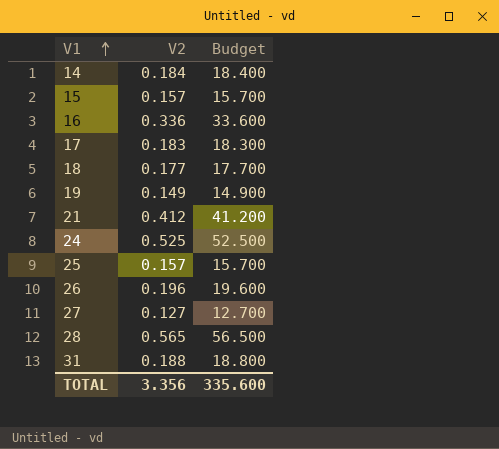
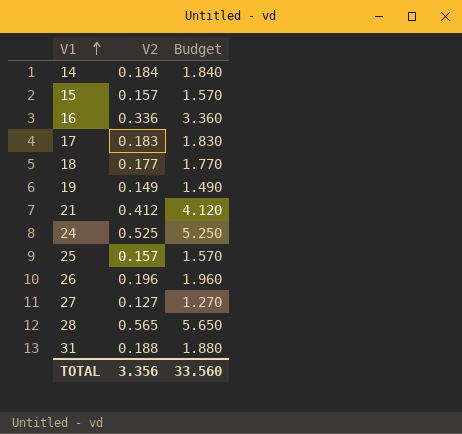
column Budget | formula: [V2] * 100 -> [V2] * 10
TOTAL | Budget: 335.600 -> 33.560

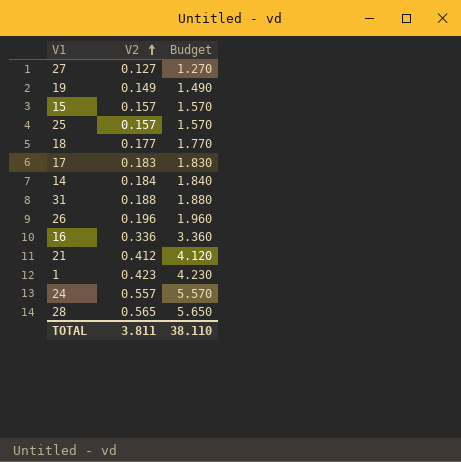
row order: V1 ascending -> V2 ascending
row 1: none -> 0.423 | 4.230
24 | V2: 0.525 -> 0.557
24 | Budget: 5.250 -> 5.570
TOTAL | V2: 3.356 -> 3.811
TOTAL | Budget: 33.560 -> 38.110

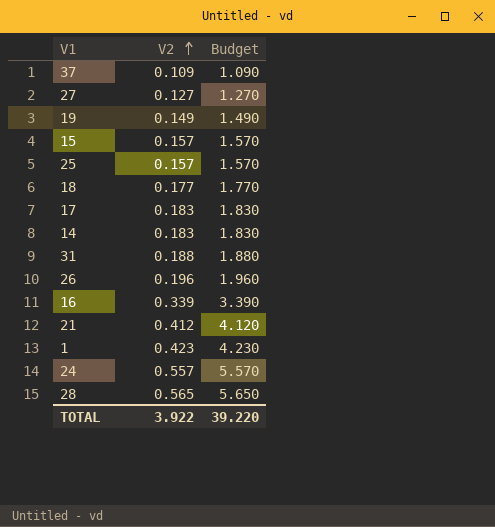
row 37: none -> 0.109 | 1.090
14 | V2: 0.184 -> 0.183
14 | Budget: 1.840 -> 1.830
16 | V2: 0.336 -> 0.339
16 | Budget: 3.360 -> 3.390
TOTAL | V2: 3.811 -> 3.922
TOTAL | Budget: 38.110 -> 39.220

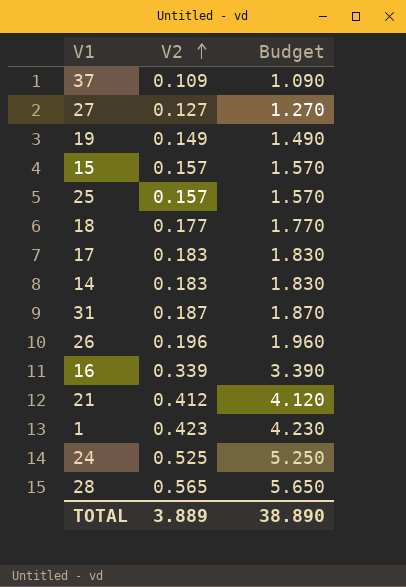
31 | V2: 0.188 -> 0.187
31 | Budget: 1.880 -> 1.870
24 | V2: 0.557 -> 0.525
24 | Budget: 5.570 -> 5.250
TOTAL | V2: 3.922 -> 3.889
TOTAL | Budget: 39.220 -> 38.890

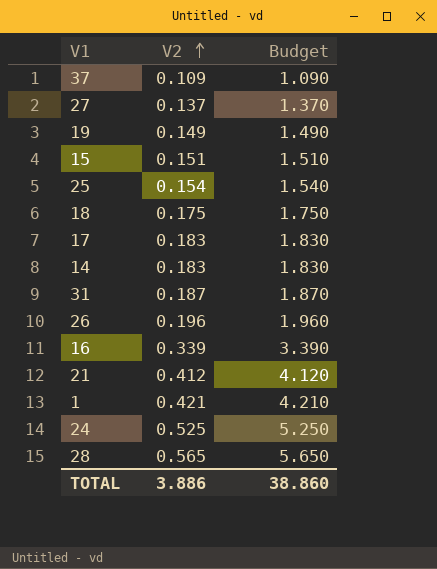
27 | V2: 0.127 -> 0.137
27 | Budget: 1.270 -> 1.370
15 | V2: 0.157 -> 0.151
15 | Budget: 1.570 -> 1.510
25 | V2: 0.157 -> 0.154
25 | Budget: 1.570 -> 1.540
18 | V2: 0.177 -> 0.175
18 | Budget: 1.770 -> 1.750
1 | V2: 0.423 -> 0.421
1 | Budget: 4.230 -> 4.210
TOTAL | V2: 3.889 -> 3.886
TOTAL | Budget: 38.890 -> 38.860

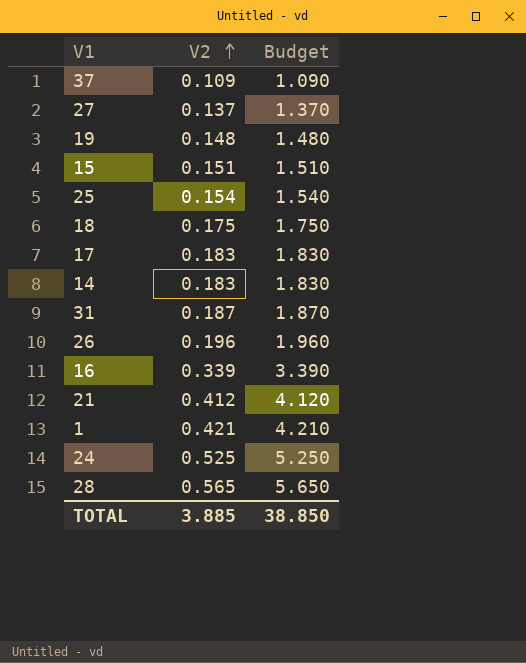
19 | V2: 0.149 -> 0.148
19 | Budget: 1.490 -> 1.480
TOTAL | V2: 3.886 -> 3.885
TOTAL | Budget: 38.860 -> 38.850

